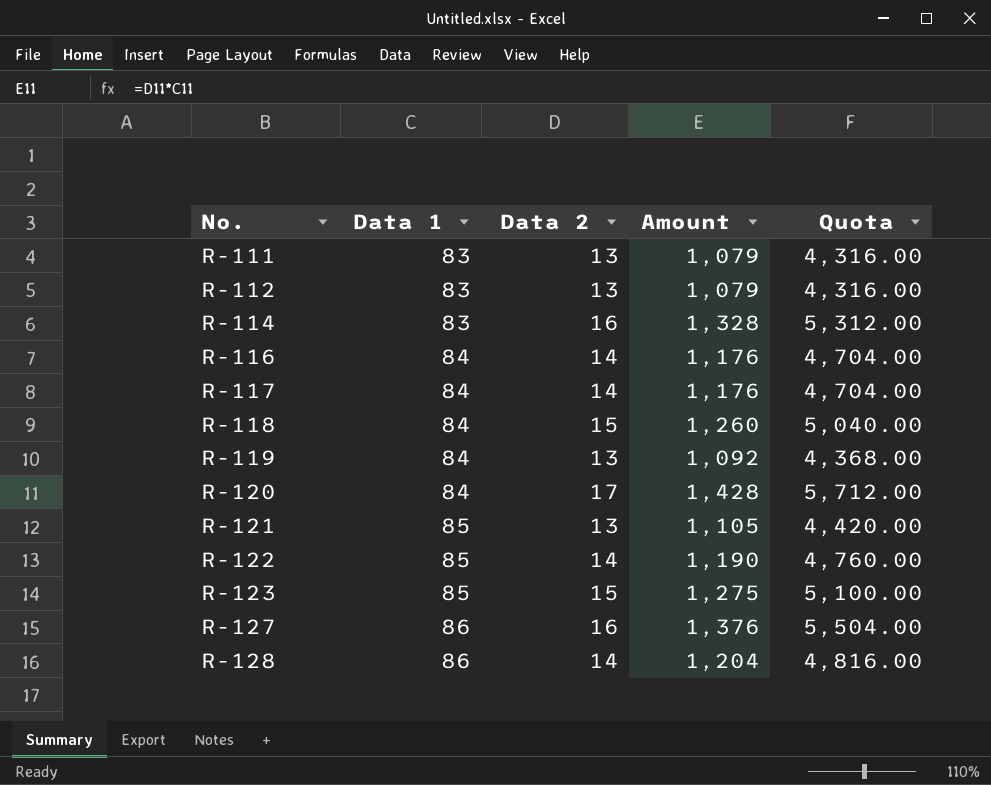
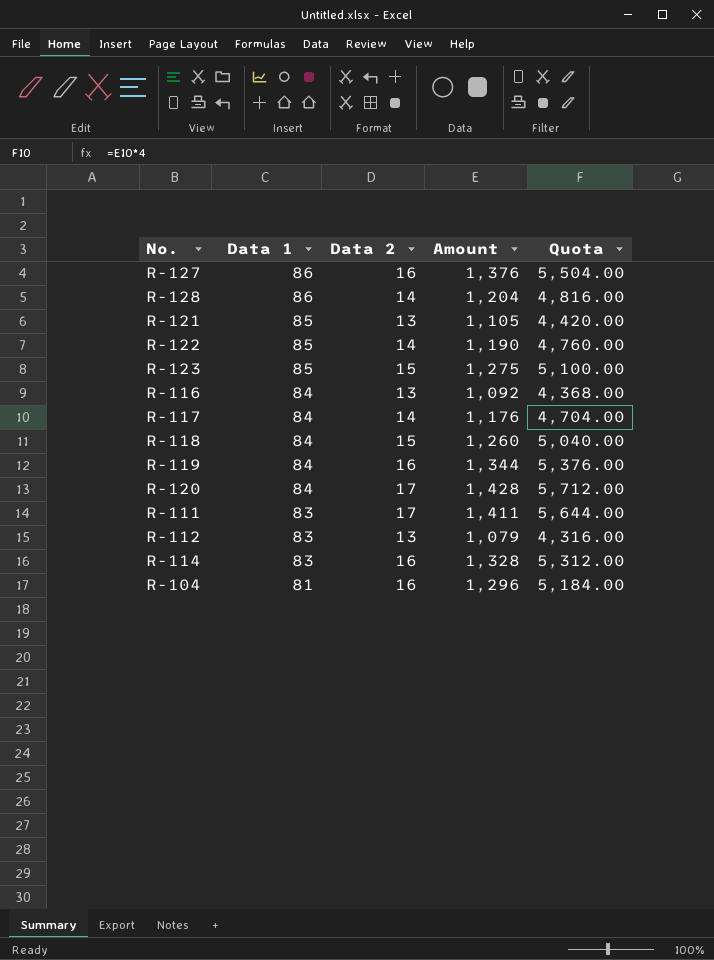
row order: No. ascending -> Data 1 descending
R-116 | Data 2: 14 -> 13
R-116 | Amount: 1,176 -> 1,092
R-116 | Quota: 4,704.00 -> 4,368.00
R-119 | Data 2: 13 -> 16
R-119 | Amount: 1,092 -> 1,344
R-119 | Quota: 4,368.00 -> 5,376.00
R-111 | Data 2: 13 -> 17
R-111 | Amount: 1,079 -> 1,411
R-111 | Quota: 4,316.00 -> 5,644.00
row R-104: none -> 81 | 16 | 1,296 | 5,184.00

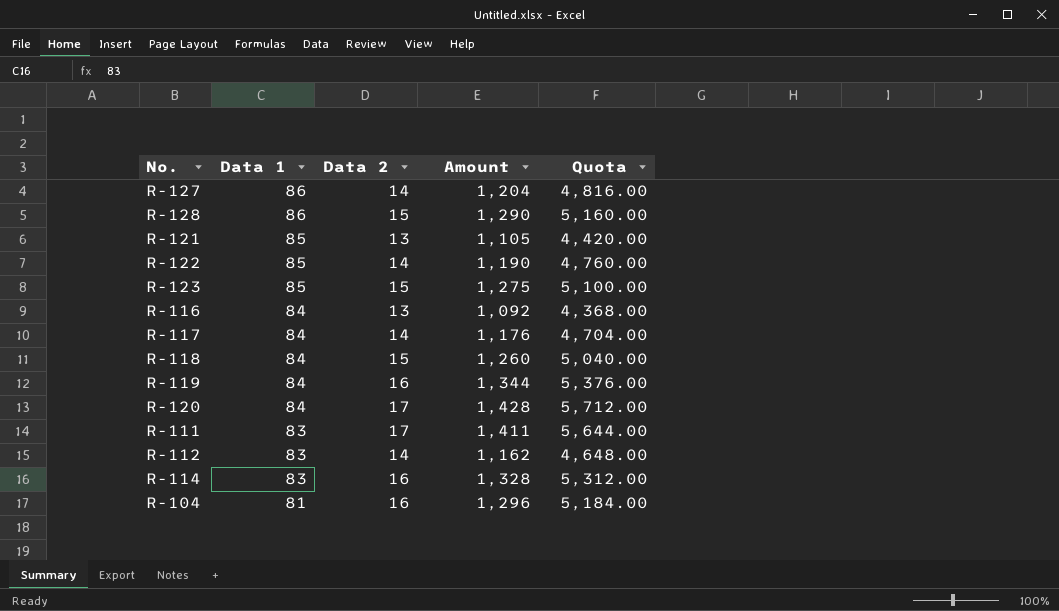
R-127 | Data 2: 16 -> 14
R-127 | Amount: 1,376 -> 1,204
R-127 | Quota: 5,504.00 -> 4,816.00
R-128 | Data 2: 14 -> 15
R-128 | Amount: 1,204 -> 1,290
R-128 | Quota: 4,816.00 -> 5,160.00
R-112 | Data 2: 13 -> 14
R-112 | Amount: 1,079 -> 1,162
R-112 | Quota: 4,316.00 -> 4,648.00

